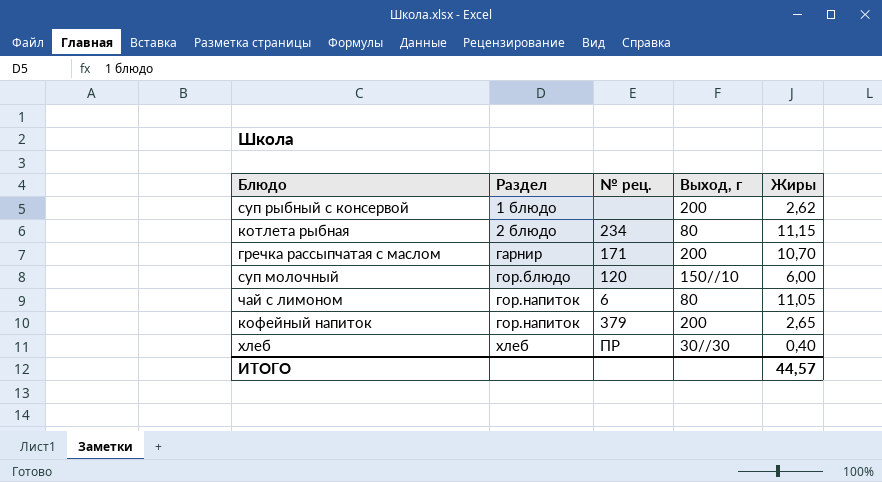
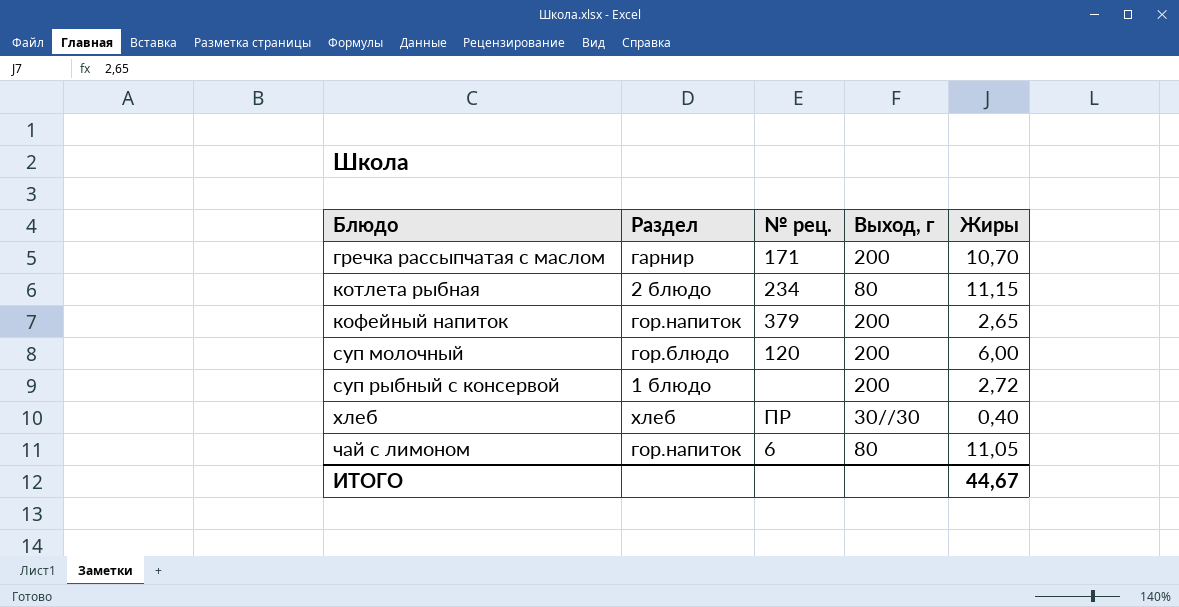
row order: Раздел ascending -> Блюдо ascending
суп молочный | Выход, г: 150//10 -> 200
суп рыбный с консервой | Жиры: 2,62 -> 2,72
ИТОГО | Жиры: 44,57 -> 44,67

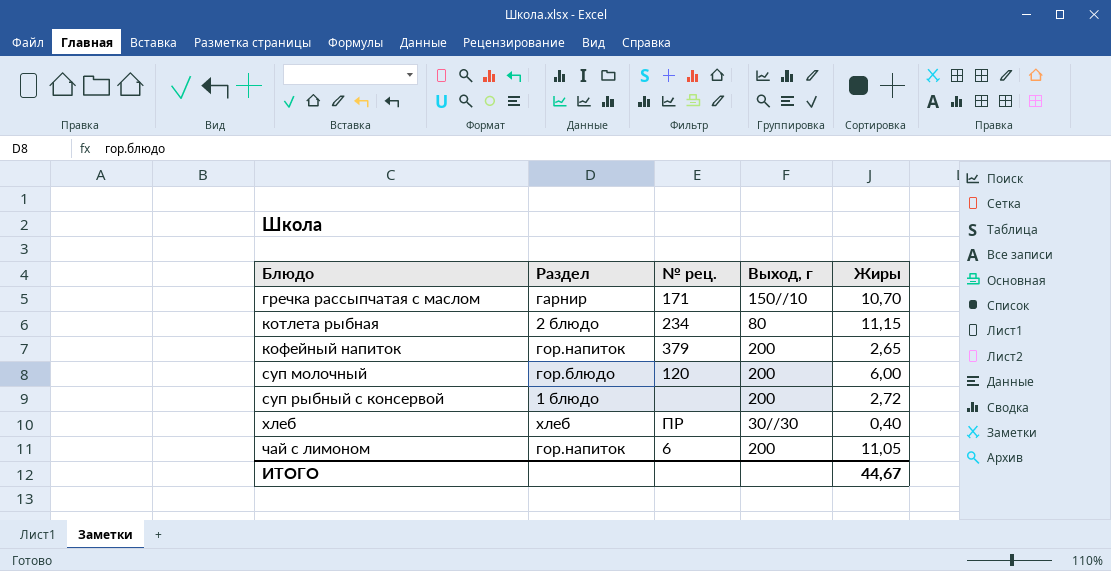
гречка рассыпчатая с маслом | Выход, г: 200 -> 150//10
чай с лимоном | Выход, г: 80 -> 200

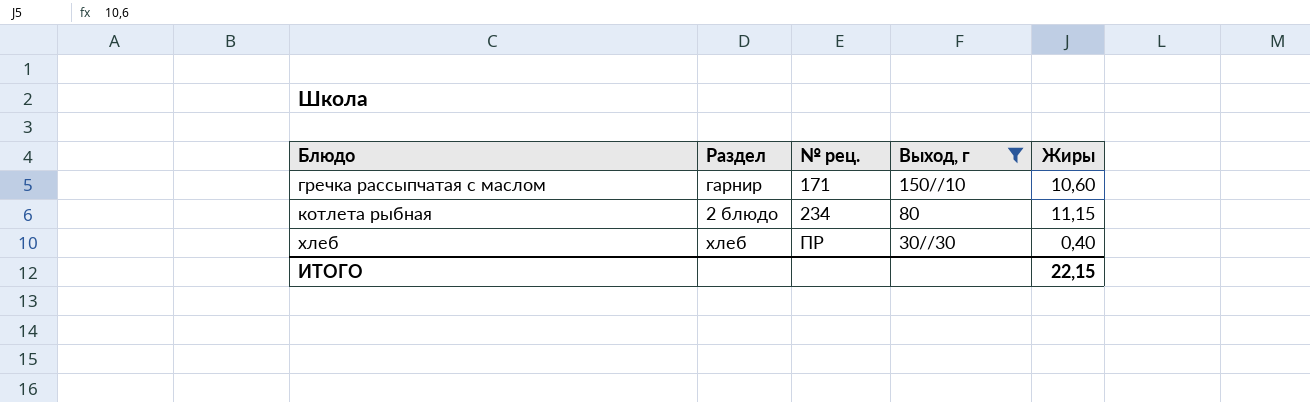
filter: none -> Выход, г != 200
гречка рассыпчатая с маслом | Жиры: 10,70 -> 10,60
ИТОГО | Жиры: 44,67 -> 22,15

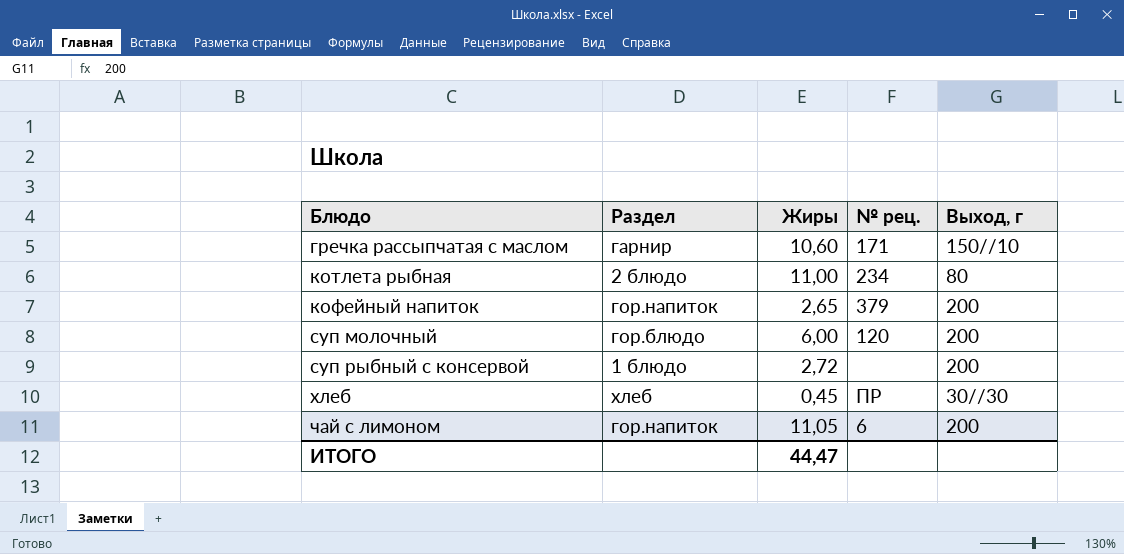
filter: Выход, г != 200 -> none
column Жиры | position: 5 -> 3
котлета рыбная | Жиры: 11,15 -> 11,00
хлеб | Жиры: 0,40 -> 0,45
ИТОГО | Жиры: 22,15 -> 44,47

